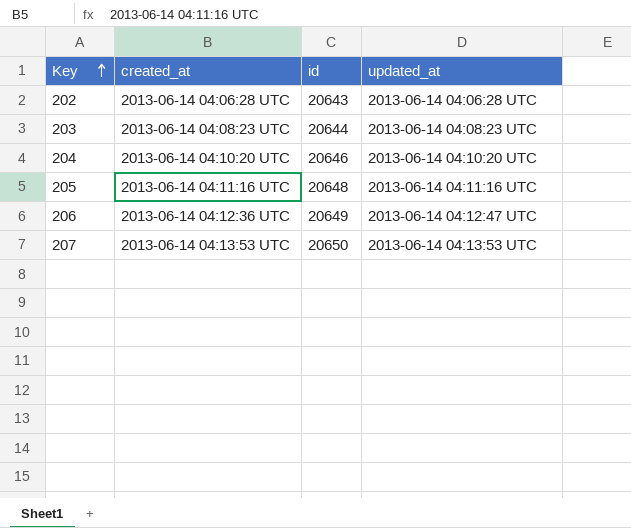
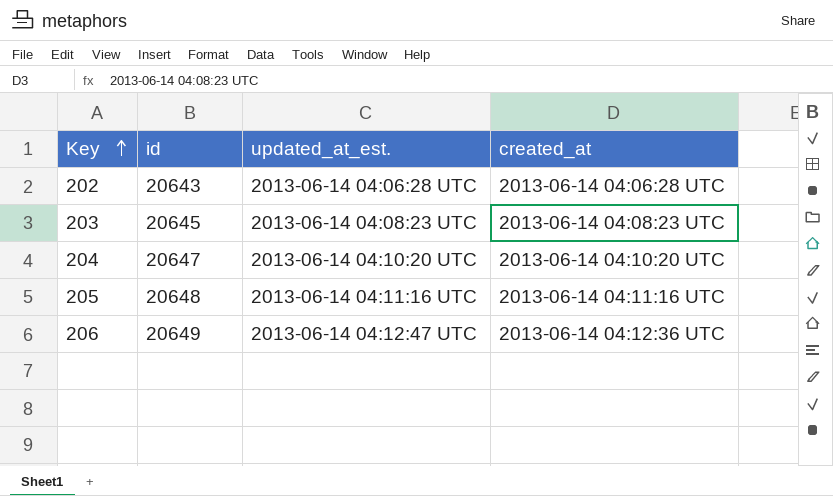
column name: updated_at -> updated_at_est.
column created_at | position: 2 -> 4
row 207: 2013-06-14 04:13:53 UTC | 20650 | 2013-06-14 04:13:53 UTC -> none
203 | id: 20644 -> 20645
204 | id: 20646 -> 20647

